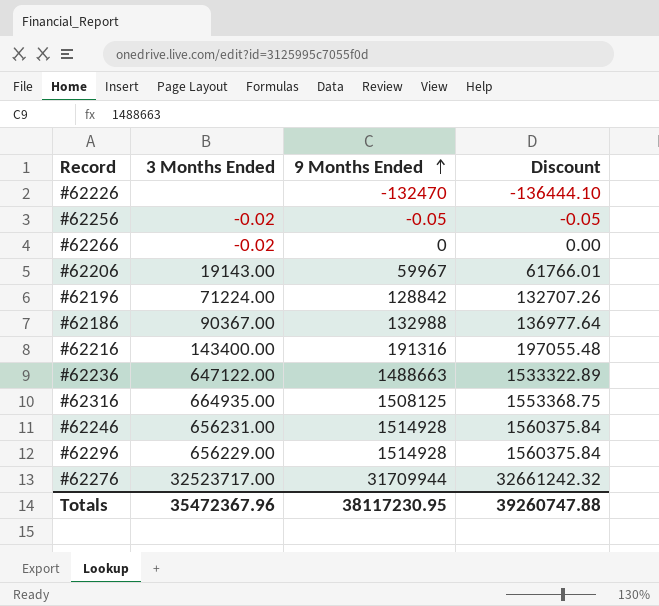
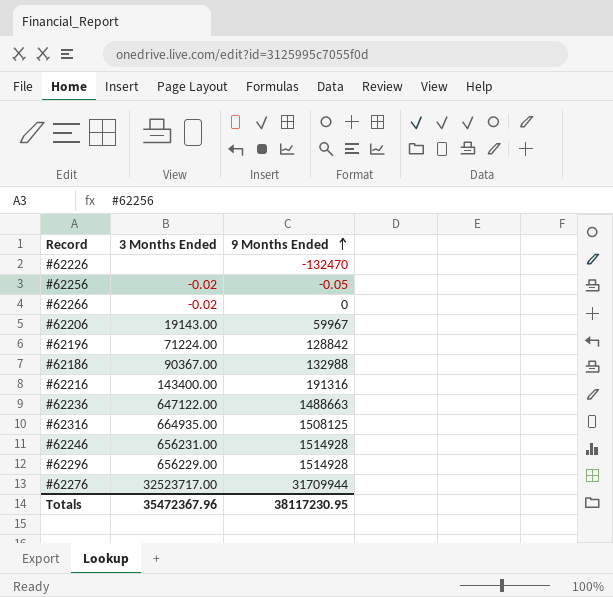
column Discount | formula: [9 Months Ended] * 1.03 -> none

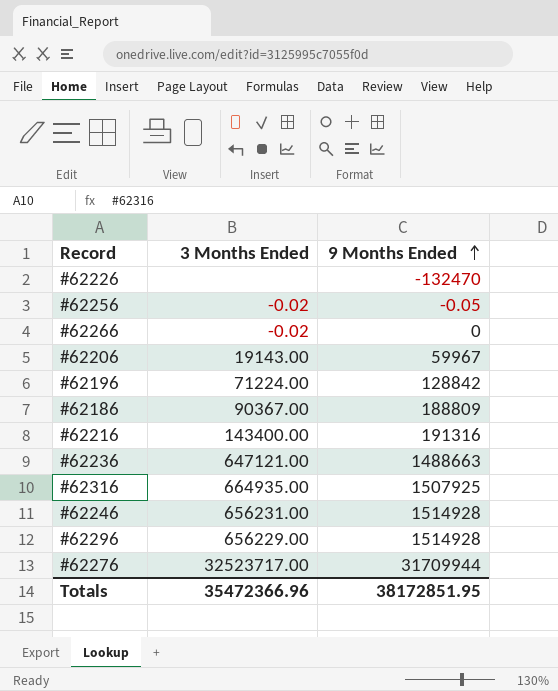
#62186 | 9 Months Ended: 132988 -> 188809
#62236 | 3 Months Ended: 647122.00 -> 647121.00
#62316 | 9 Months Ended: 1508125 -> 1507925
Totals | 3 Months Ended: 35472367.96 -> 35472366.96
Totals | 9 Months Ended: 38117230.95 -> 38172851.95

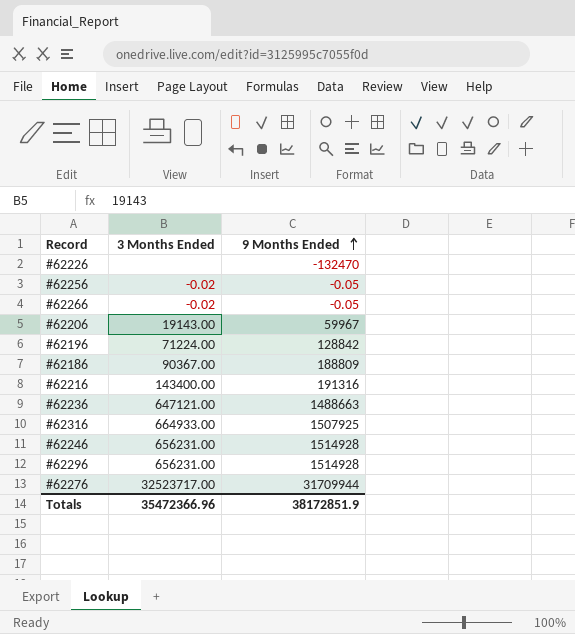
#62266 | 9 Months Ended: 0 -> -0.05
#62316 | 3 Months Ended: 664935.00 -> 664933.00
#62296 | 3 Months Ended: 656229.00 -> 656231.00
Totals | 9 Months Ended: 38172851.95 -> 38172851.9

